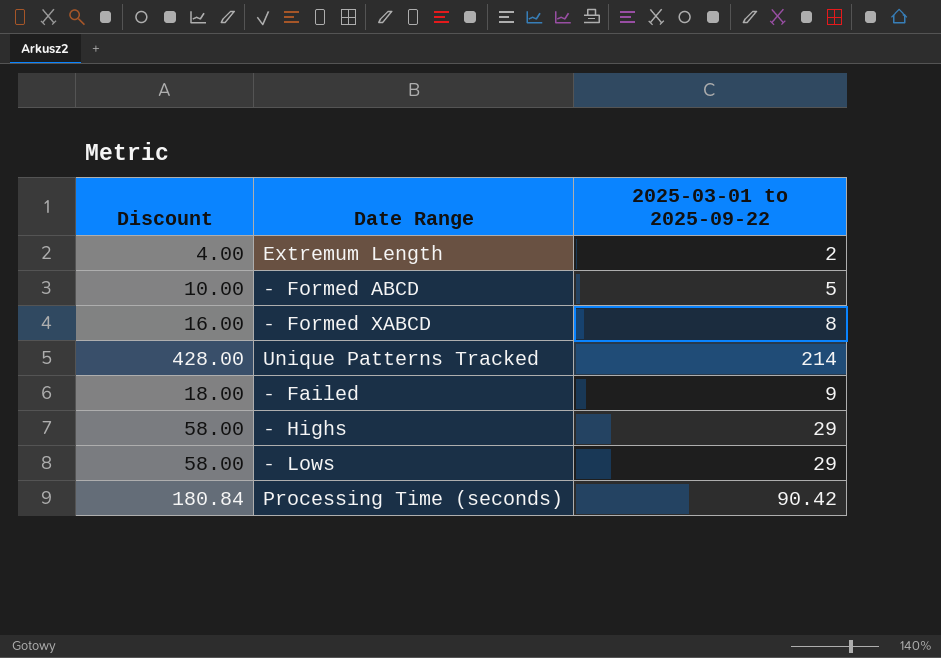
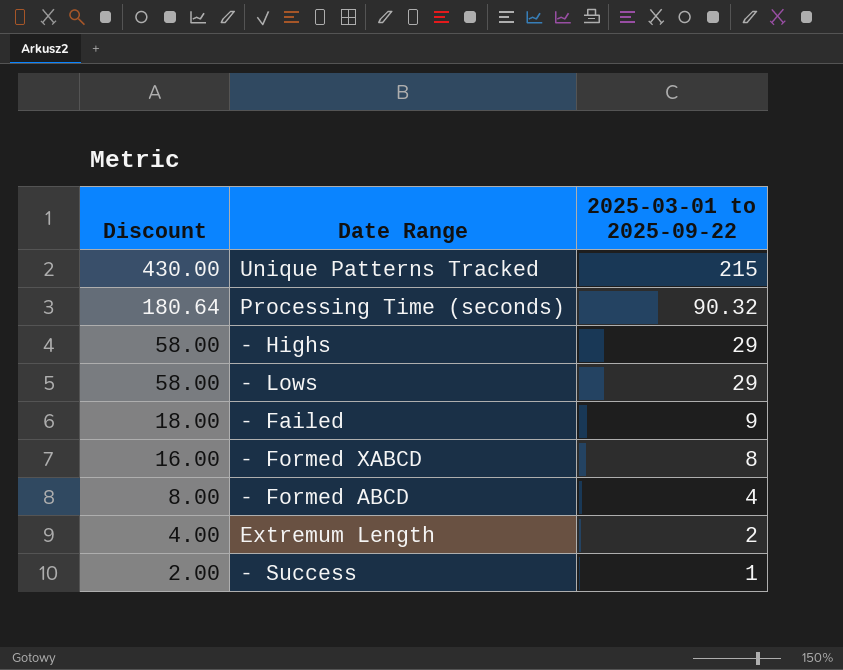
row order: none -> Discount descending
Unique Patterns Tracked | Discount: 428.00 -> 430.00
Unique Patterns Tracked | 2025-03-01 to 2025-09-22: 214 -> 215
Processing Time (seconds) | Discount: 180.84 -> 180.64
Processing Time (seconds) | 2025-03-01 to 2025-09-22: 90.42 -> 90.32
- Formed ABCD | Discount: 10.00 -> 8.00
- Formed ABCD | 2025-03-01 to 2025-09-22: 5 -> 4
row - Success: none -> 2.00 | 1

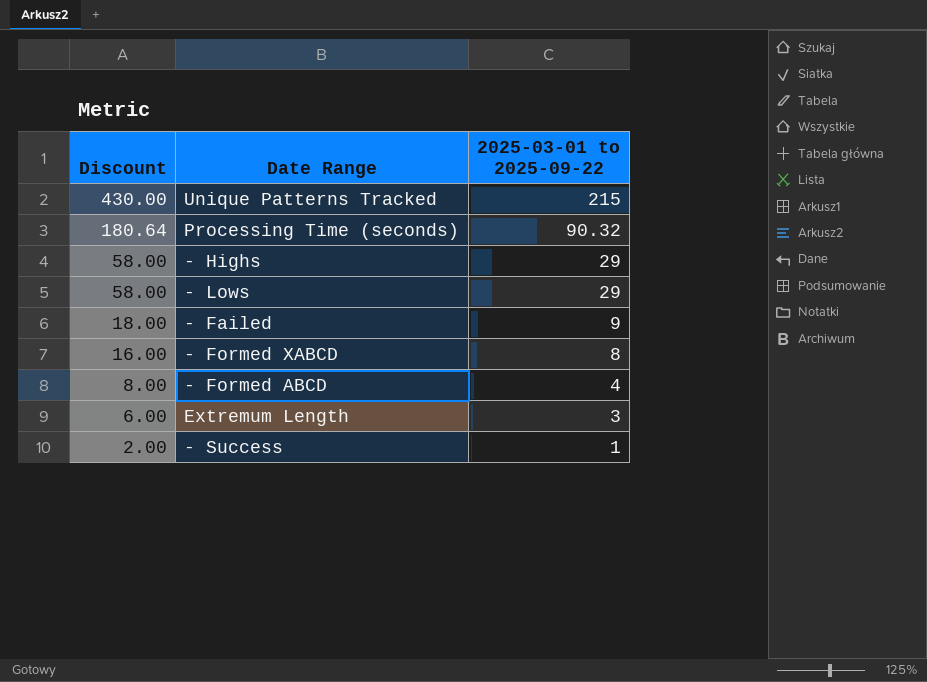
Extremum Length | Discount: 4.00 -> 6.00
Extremum Length | 2025-03-01 to 2025-09-22: 2 -> 3

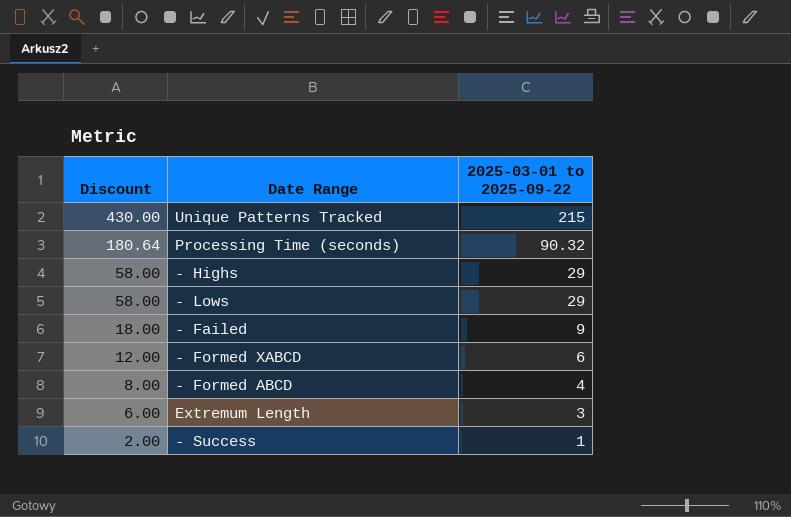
- Formed XABCD | Discount: 16.00 -> 12.00
- Formed XABCD | 2025-03-01 to 2025-09-22: 8 -> 6

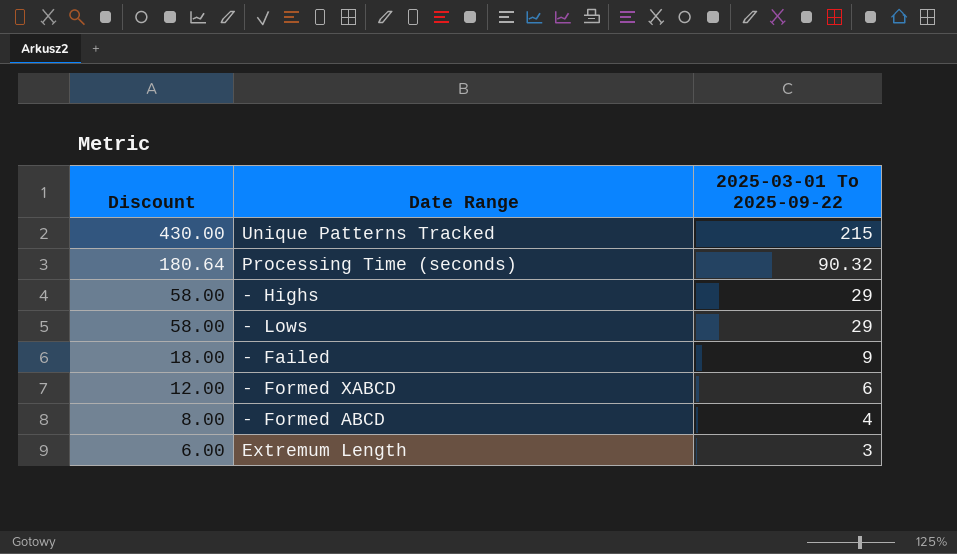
column name: 2025-03-01 to 2025-09-22 -> 2025-03-01 To 2025-09-22
row - Success: 2.00 | 1 -> none

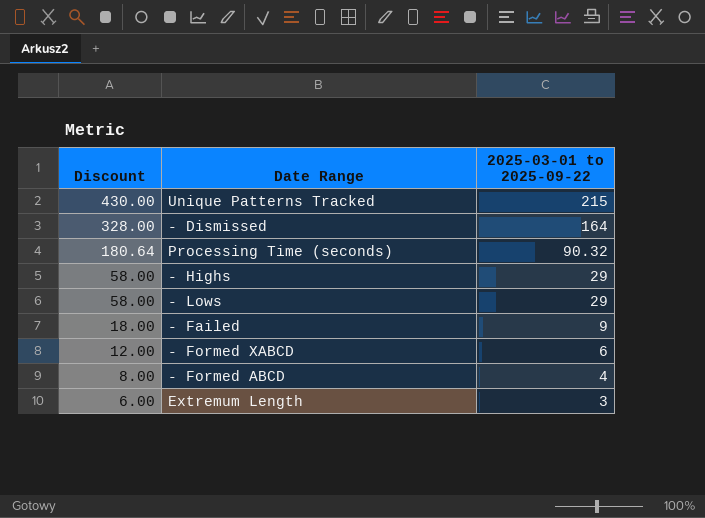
column name: 2025-03-01 To 2025-09-22 -> 2025-03-01 to 2025-09-22
row - Dismissed: none -> 328.00 | 164

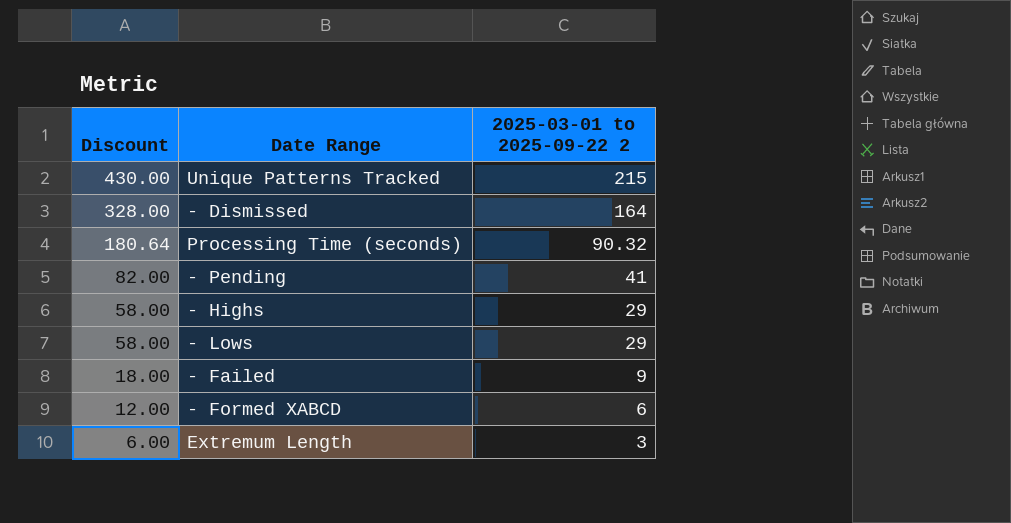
column name: 2025-03-01 to 2025-09-22 -> 2025-03-01 to 2025-09-22 2
row - Formed ABCD: 8.00 | 4 -> none
row - Pending: none -> 82.00 | 41

